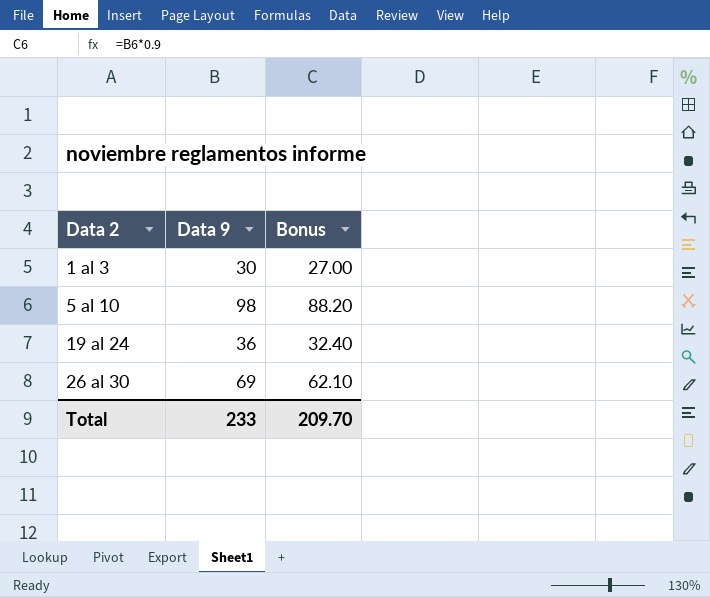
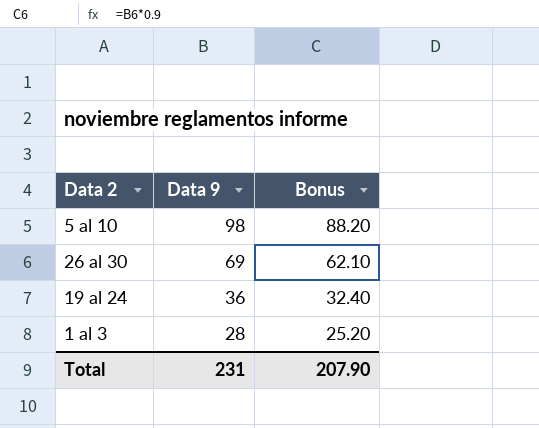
row order: Data 2 ascending -> Data 9 descending
1 al 3 | Data 9: 30 -> 28
1 al 3 | Bonus: 27.00 -> 25.20
Total | Data 9: 233 -> 231
Total | Bonus: 209.70 -> 207.90

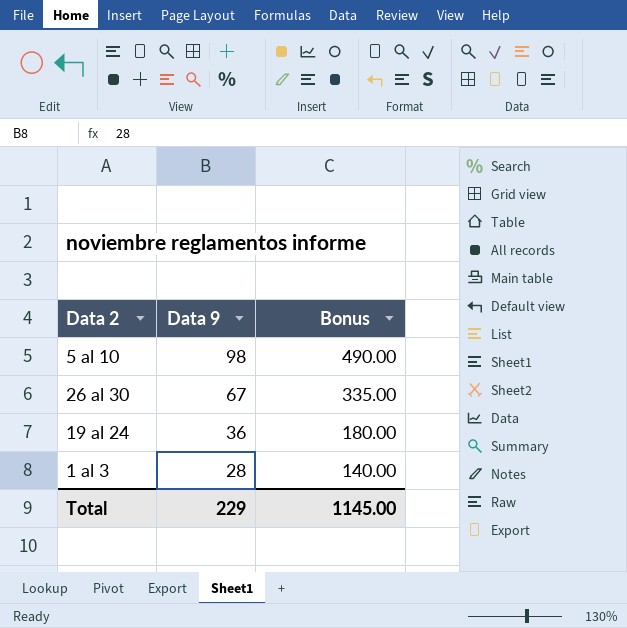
column Bonus | formula: [Data 9] * 0.9 -> [Data 9] * 5
26 al 30 | Data 9: 69 -> 67
Total | Data 9: 231 -> 229
Total | Bonus: 207.90 -> 1145.00

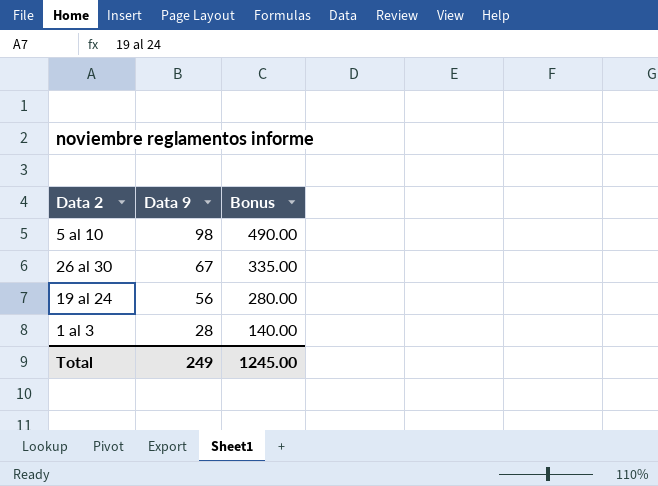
19 al 24 | Data 9: 36 -> 56
19 al 24 | Bonus: 180.00 -> 280.00
Total | Data 9: 229 -> 249
Total | Bonus: 1145.00 -> 1245.00

